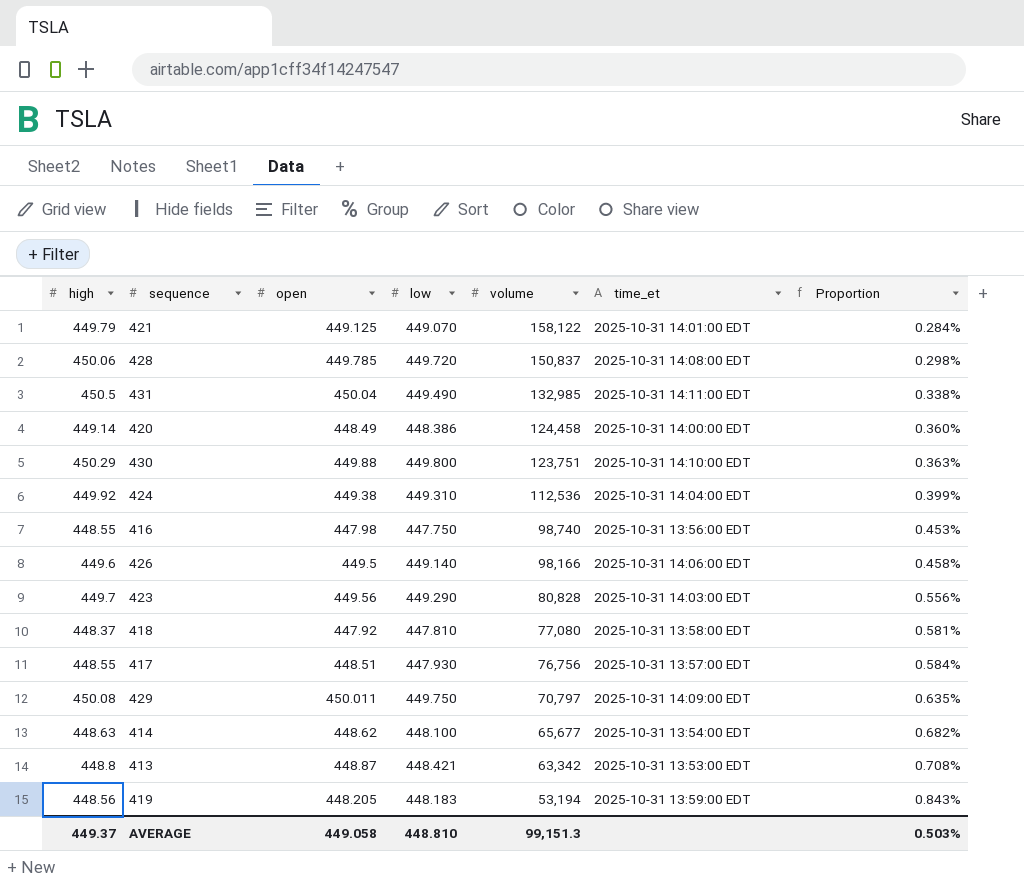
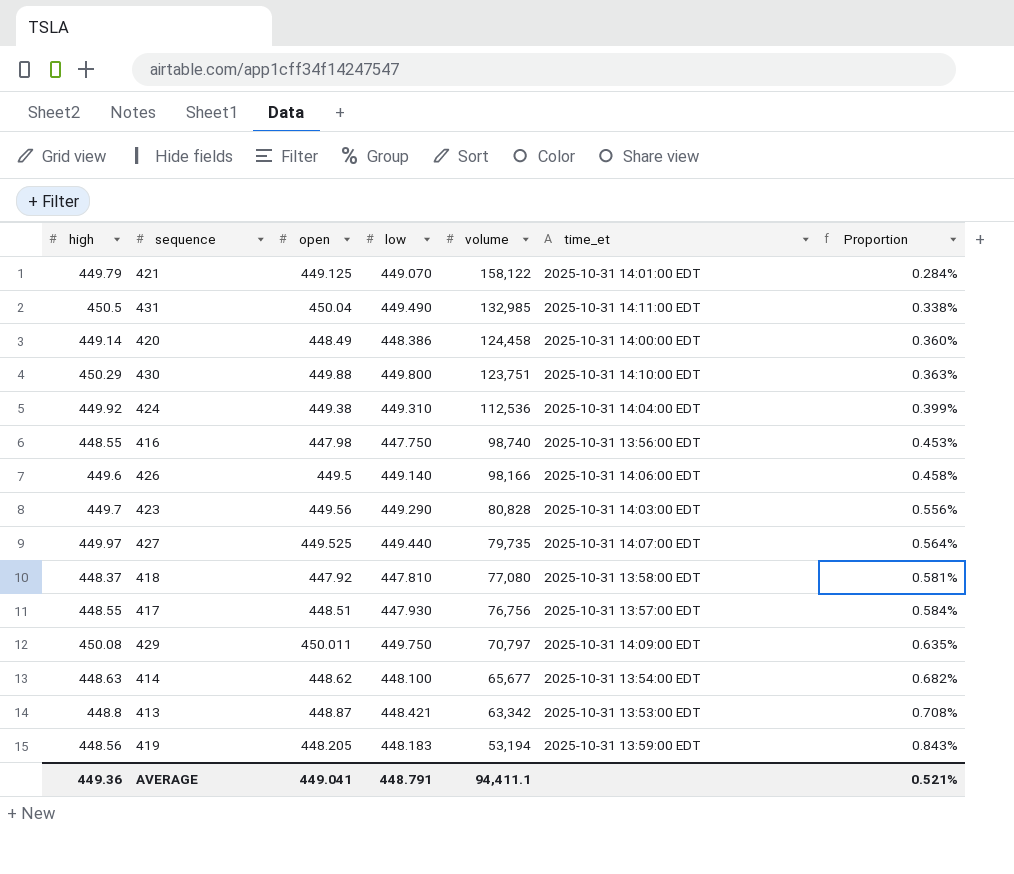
row 428: 450.06 | 449.785 | 449.720 | 150,837 | 2025-10-31 14:08:00 EDT | 0.298% -> none
row 427: none -> 449.97 | 449.525 | 449.440 | 79,735 | 2025-10-31 14:07:00 EDT | 0.564%
AVERAGE | high: 449.37 -> 449.36
AVERAGE | open: 449.058 -> 449.041
AVERAGE | low: 448.810 -> 448.791
AVERAGE | volume: 99,151.3 -> 94,411.1
AVERAGE | Proportion: 0.503% -> 0.521%

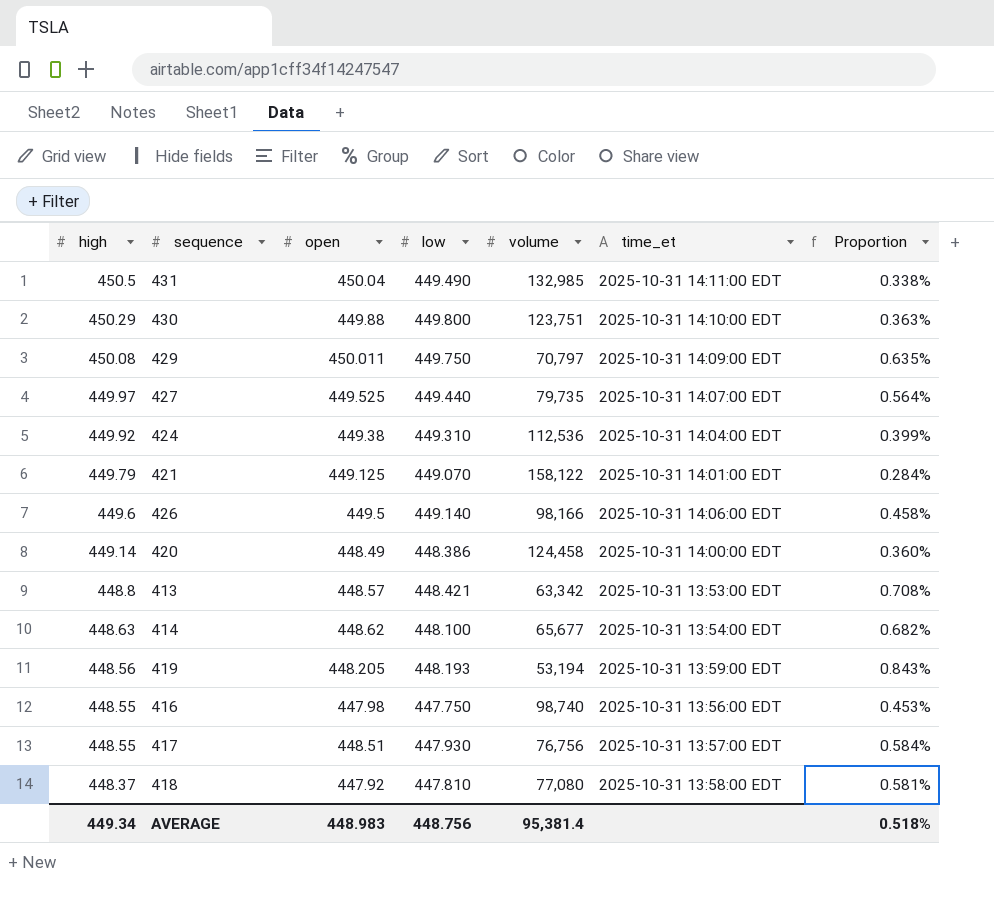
row order: volume descending -> high descending
row 423: 449.7 | 449.56 | 449.290 | 80,828 | 2025-10-31 14:03:00 EDT | 0.556% -> none
413 | open: 448.87 -> 448.57
419 | low: 448.183 -> 448.193
AVERAGE | high: 449.36 -> 449.34
AVERAGE | open: 449.041 -> 448.983
AVERAGE | low: 448.791 -> 448.756
AVERAGE | volume: 94,411.1 -> 95,381.4
AVERAGE | Proportion: 0.521% -> 0.518%

